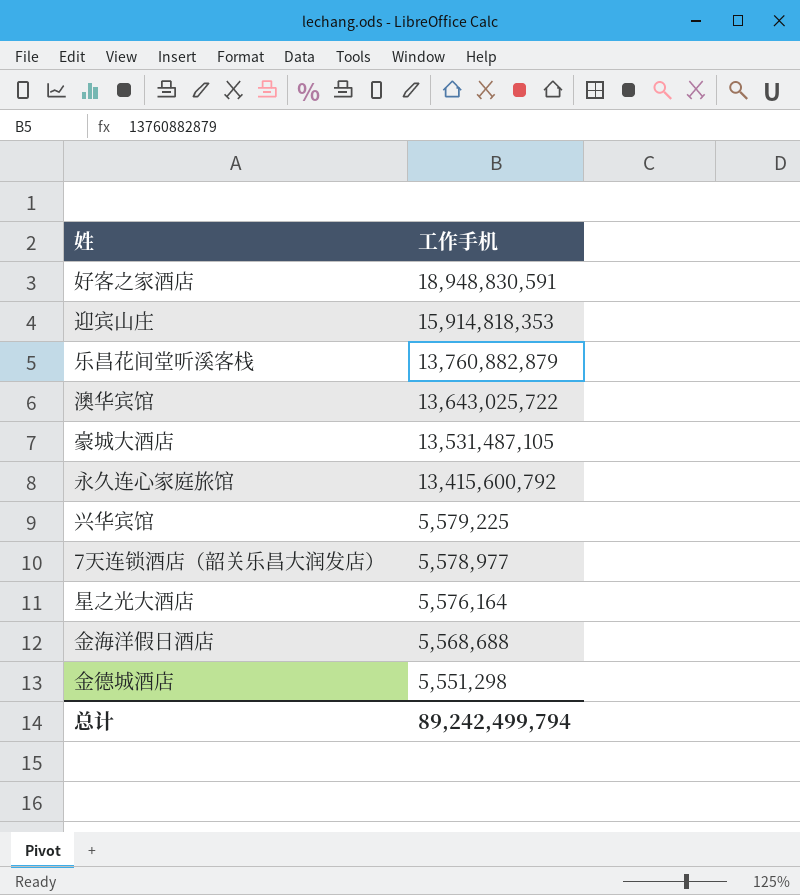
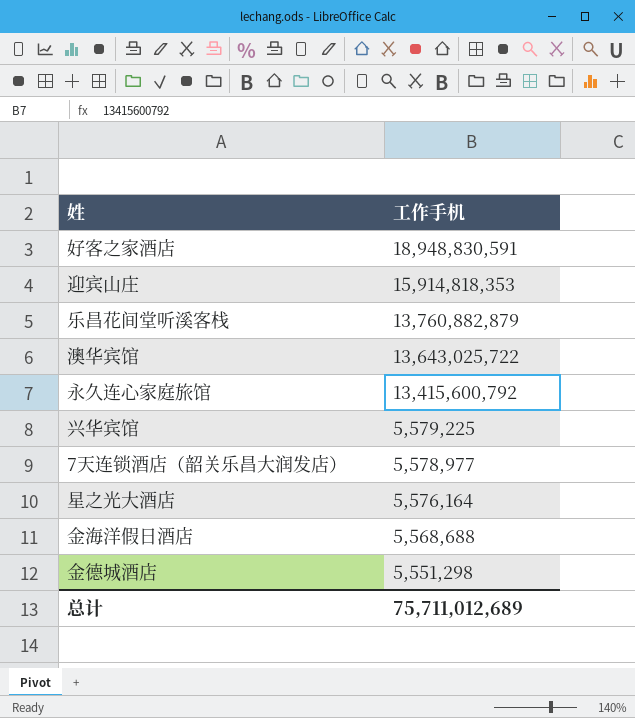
row 豪城大酒店: 13,531,487,105 -> none
总计 | 工作手机: 89,242,499,794 -> 75,711,012,689

